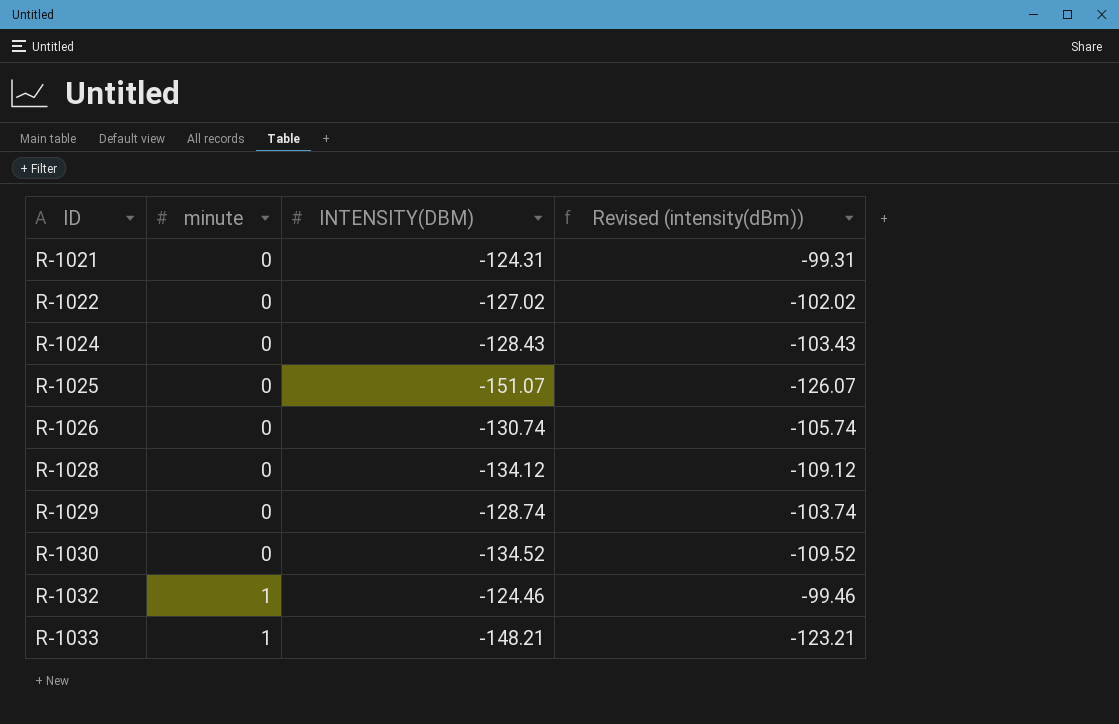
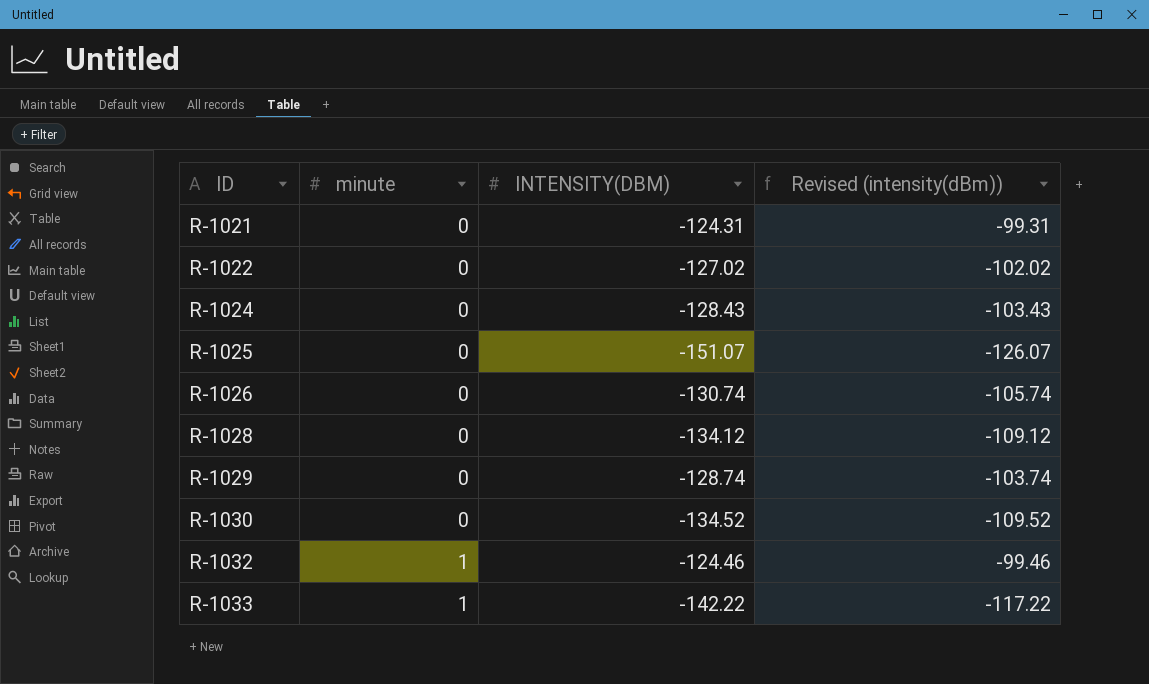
R-1033 | INTENSITY(DBM): -148.21 -> -142.22
R-1033 | Revised (intensity(dBm)): -123.21 -> -117.22

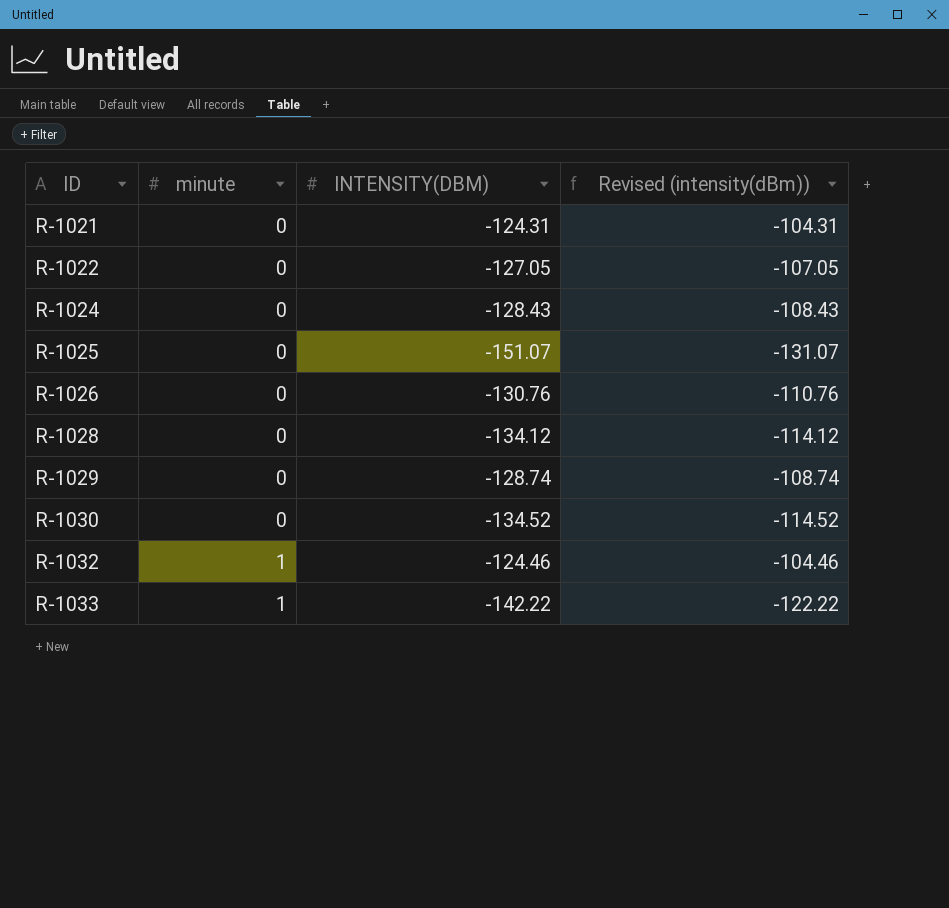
column Revised (intensity(dBm)) | formula: [INTENSITY(DBM)] + 25 -> [INTENSITY(DBM)] + 20
R-1022 | INTENSITY(DBM): -127.02 -> -127.05
R-1026 | INTENSITY(DBM): -130.74 -> -130.76

